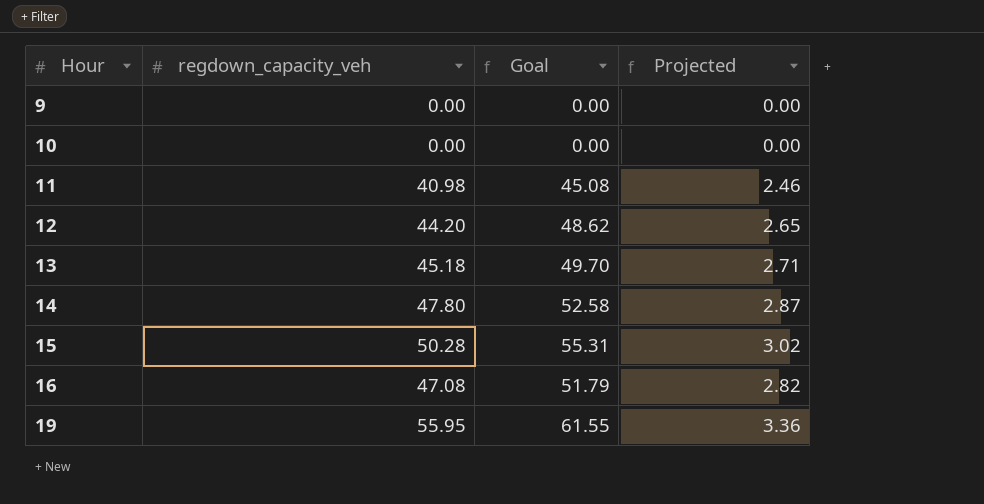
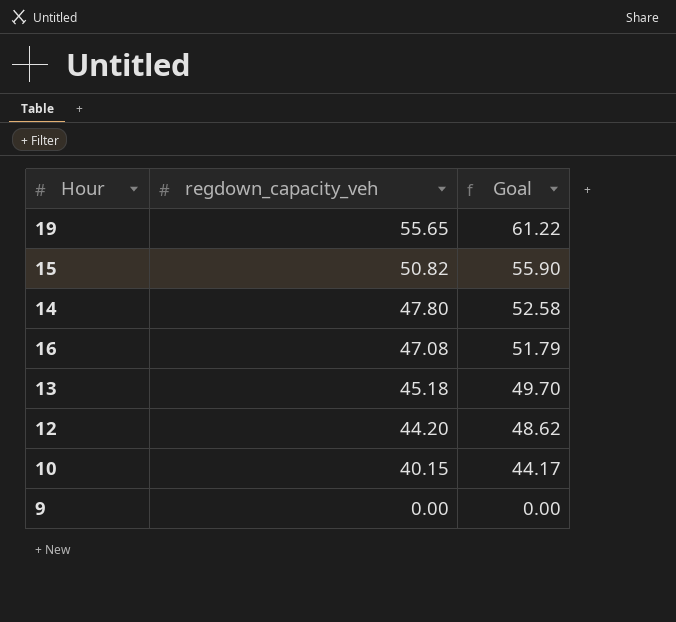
row order: Hour ascending -> regdown_capacity_veh descending
column Projected | formula: [regdown_capacity_veh] * 0.06 -> none
row 11: 40.98 | 45.08 | 2.46 -> none
19 | regdown_capacity_veh: 55.95 -> 55.65
19 | Goal: 61.55 -> 61.22
15 | regdown_capacity_veh: 50.28 -> 50.82
15 | Goal: 55.31 -> 55.90
10 | regdown_capacity_veh: 0.00 -> 40.15
10 | Goal: 0.00 -> 44.17

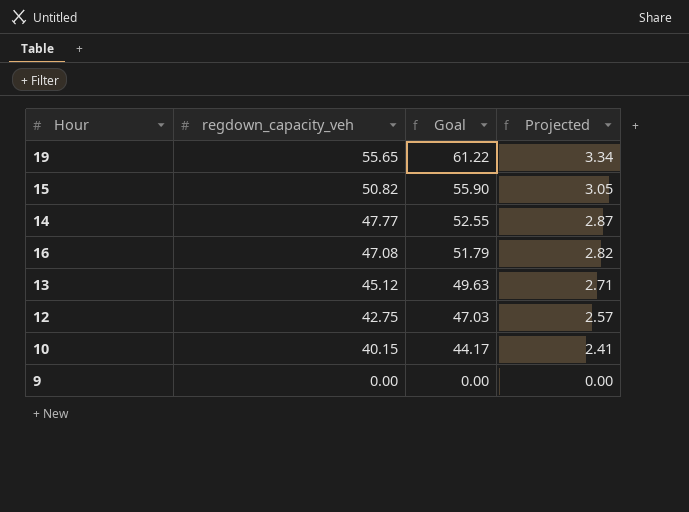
column Projected | formula: none -> [regdown_capacity_veh] * 0.06
14 | regdown_capacity_veh: 47.80 -> 47.77
14 | Goal: 52.58 -> 52.55
13 | regdown_capacity_veh: 45.18 -> 45.12
13 | Goal: 49.70 -> 49.63
12 | regdown_capacity_veh: 44.20 -> 42.75
12 | Goal: 48.62 -> 47.03

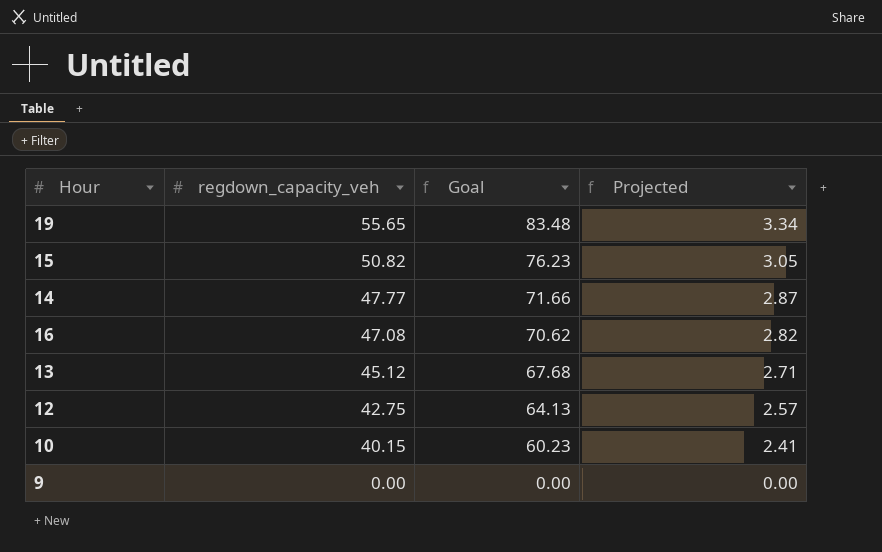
column Goal | formula: [regdown_capacity_veh] * 1.1 -> [regdown_capacity_veh] * 1.5

